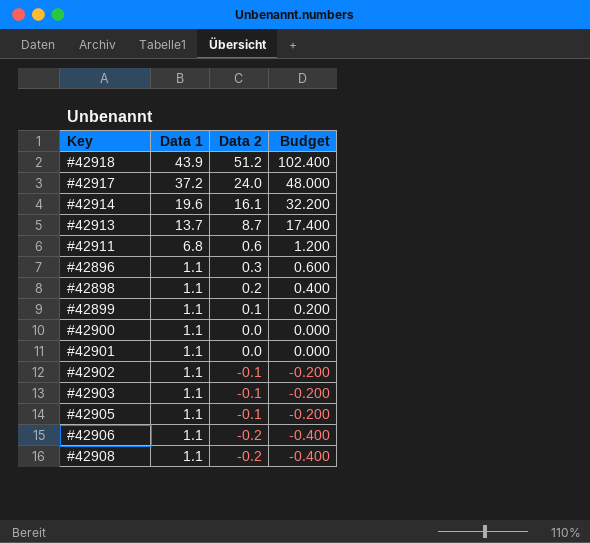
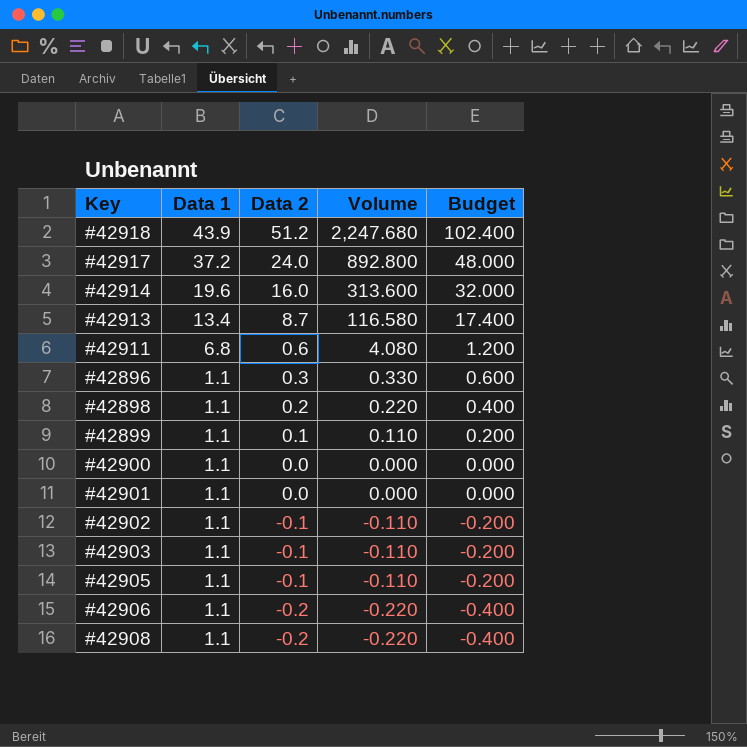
column Volume | formula: none -> [Data 1] * [Data 2]
#42914 | Data 2: 16.1 -> 16.0
#42914 | Budget: 32.200 -> 32.000
#42913 | Data 1: 13.7 -> 13.4

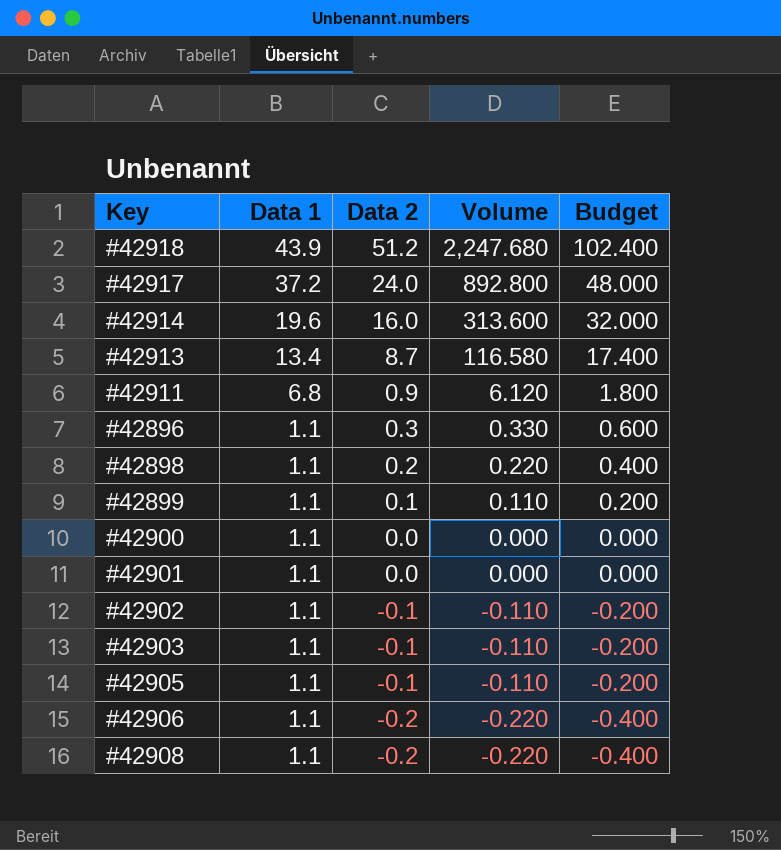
#42911 | Data 2: 0.6 -> 0.9
#42911 | Volume: 4.080 -> 6.120
#42911 | Budget: 1.200 -> 1.800

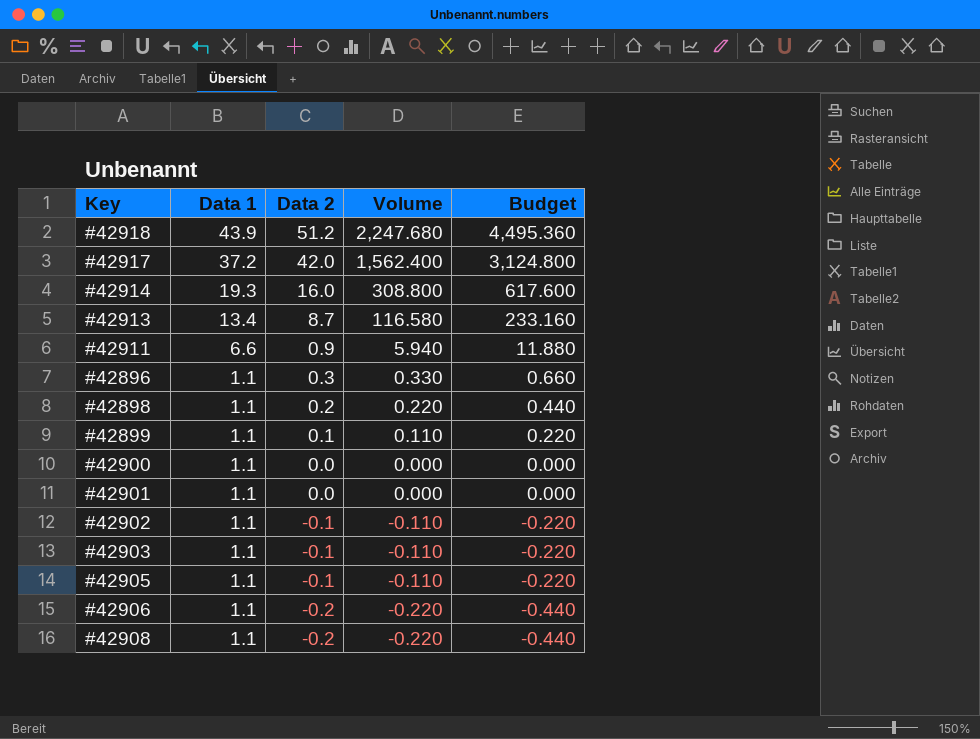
column Budget | formula: [Data 2] * 2 -> [Volume] * 2
#42917 | Data 2: 24.0 -> 42.0
#42917 | Volume: 892.800 -> 1,562.400
#42914 | Data 1: 19.6 -> 19.3
#42914 | Volume: 313.600 -> 308.800
#42911 | Data 1: 6.8 -> 6.6
#42911 | Volume: 6.120 -> 5.940

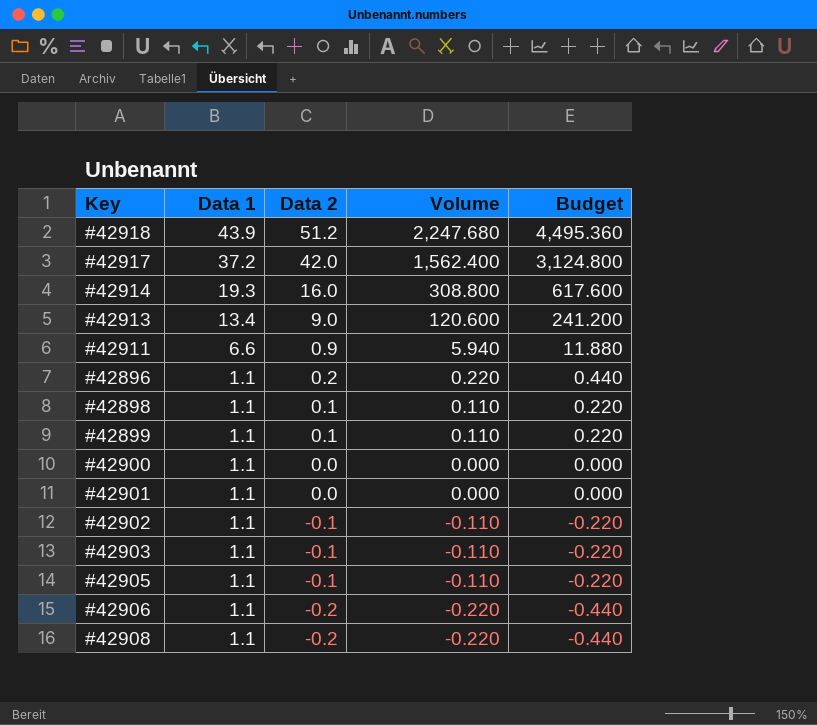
#42913 | Data 2: 8.7 -> 9.0
#42913 | Volume: 116.580 -> 120.600
#42913 | Budget: 233.160 -> 241.200
#42896 | Data 2: 0.3 -> 0.2
#42896 | Volume: 0.330 -> 0.220
#42896 | Budget: 0.660 -> 0.440
#42898 | Data 2: 0.2 -> 0.1
#42898 | Volume: 0.220 -> 0.110
#42898 | Budget: 0.440 -> 0.220

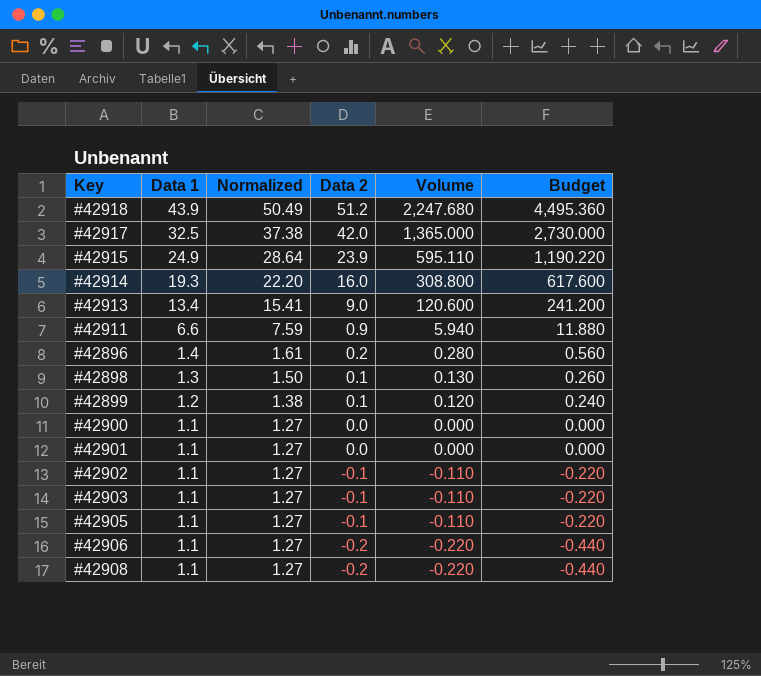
column Normalized | formula: none -> [Data 1] * 1.15
#42917 | Data 1: 37.2 -> 32.5
#42917 | Volume: 1,562.400 -> 1,365.000
#42917 | Budget: 3,124.800 -> 2,730.000
row #42915: none -> 24.9 | 28.64 | 23.9 | 595.110 | 1,190.220
#42896 | Data 1: 1.1 -> 1.4
#42896 | Volume: 0.220 -> 0.280
#42896 | Budget: 0.440 -> 0.560
#42898 | Data 1: 1.1 -> 1.3
#42898 | Volume: 0.110 -> 0.130
#42898 | Budget: 0.220 -> 0.260
#42899 | Data 1: 1.1 -> 1.2
#42899 | Volume: 0.110 -> 0.120
#42899 | Budget: 0.220 -> 0.240

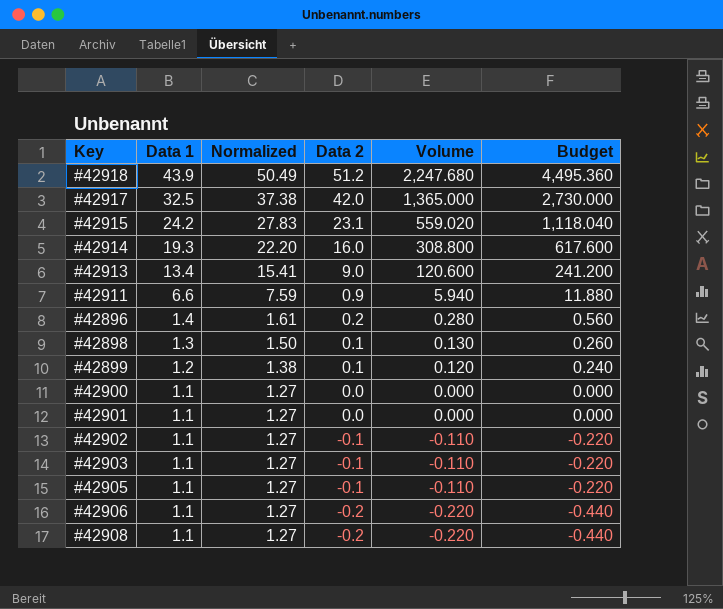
#42915 | Data 1: 24.9 -> 24.2
#42915 | Normalized: 28.64 -> 27.83
#42915 | Data 2: 23.9 -> 23.1
#42915 | Volume: 595.110 -> 559.020
#42915 | Budget: 1,190.220 -> 1,118.040

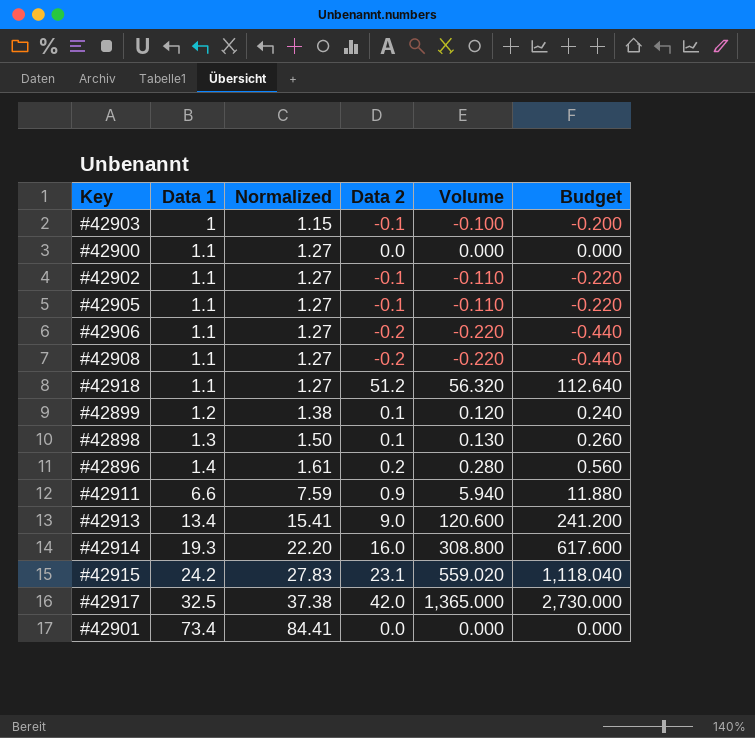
row order: Data 1 descending -> Data 1 ascending
#42903 | Data 1: 1.1 -> 1
#42903 | Normalized: 1.27 -> 1.15
#42903 | Volume: -0.110 -> -0.100
#42903 | Budget: -0.220 -> -0.200
#42918 | Data 1: 43.9 -> 1.1
#42918 | Normalized: 50.49 -> 1.27
#42918 | Volume: 2,247.680 -> 56.320
#42918 | Budget: 4,495.360 -> 112.640
#42901 | Data 1: 1.1 -> 73.4
#42901 | Normalized: 1.27 -> 84.41

